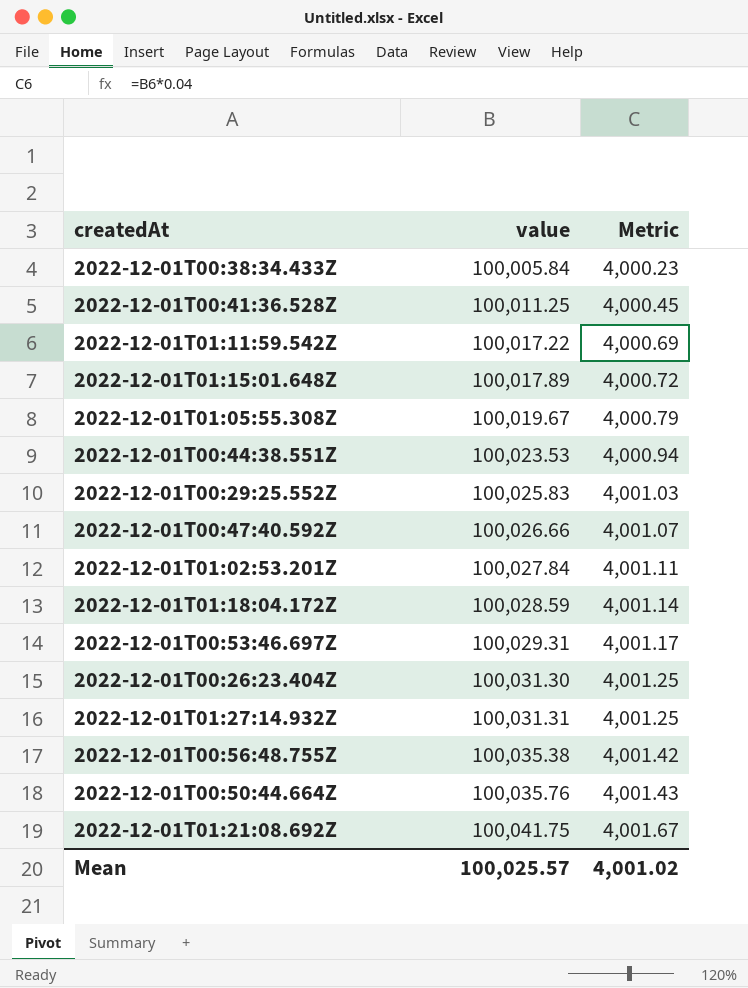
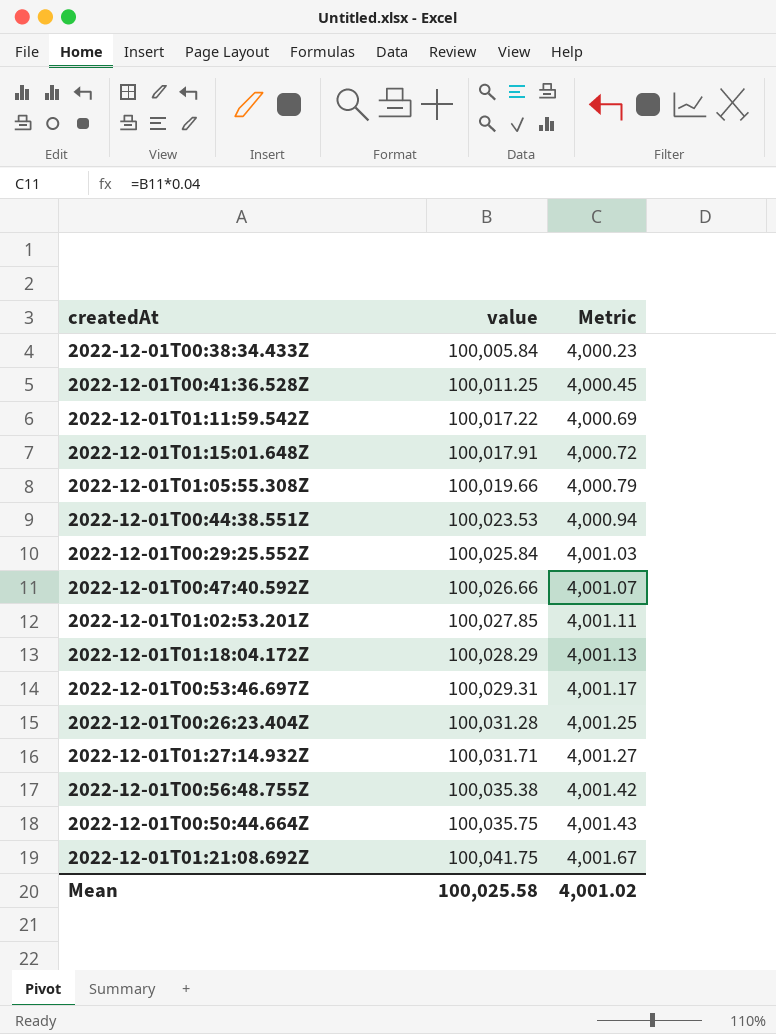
2022-12-01T01:15:01.648Z | value: 100,017.89 -> 100,017.91
2022-12-01T01:05:55.308Z | value: 100,019.67 -> 100,019.66
2022-12-01T00:29:25.552Z | value: 100,025.83 -> 100,025.84
2022-12-01T01:02:53.201Z | value: 100,027.84 -> 100,027.85
2022-12-01T01:18:04.172Z | value: 100,028.59 -> 100,028.29
2022-12-01T01:18:04.172Z | Metric: 4,001.14 -> 4,001.13
2022-12-01T00:26:23.404Z | value: 100,031.30 -> 100,031.28
2022-12-01T01:27:14.932Z | value: 100,031.31 -> 100,031.71
2022-12-01T01:27:14.932Z | Metric: 4,001.25 -> 4,001.27
2022-12-01T00:50:44.664Z | value: 100,035.76 -> 100,035.75
Mean | value: 100,025.57 -> 100,025.58

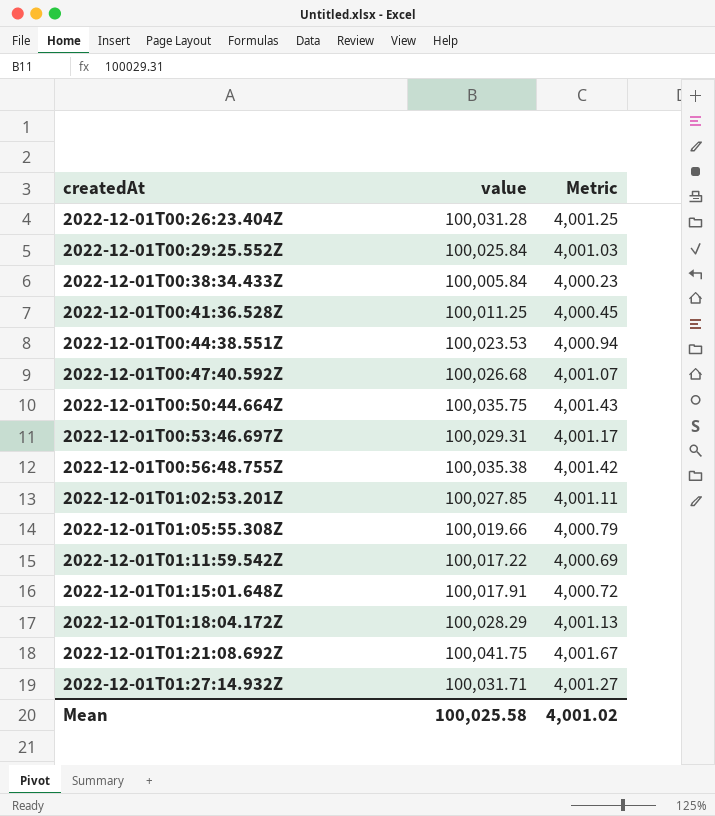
row order: value ascending -> createdAt ascending
2022-12-01T00:47:40.592Z | value: 100,026.66 -> 100,026.68

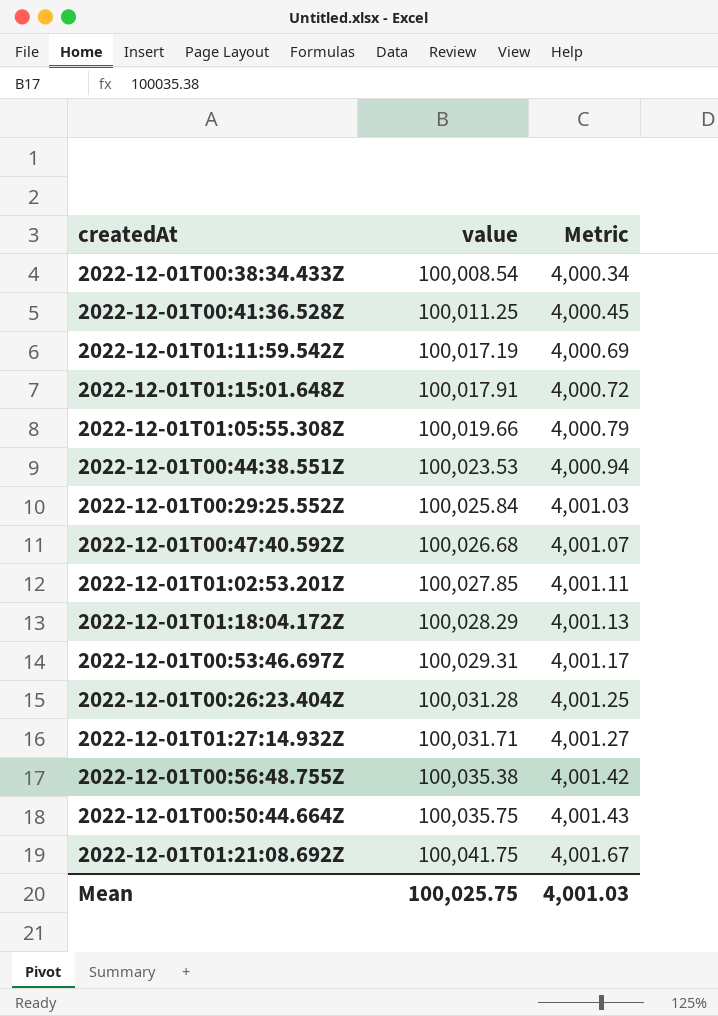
row order: createdAt ascending -> value ascending
2022-12-01T00:38:34.433Z | value: 100,005.84 -> 100,008.54
2022-12-01T00:38:34.433Z | Metric: 4,000.23 -> 4,000.34
2022-12-01T01:11:59.542Z | value: 100,017.22 -> 100,017.19
Mean | value: 100,025.58 -> 100,025.75
Mean | Metric: 4,001.02 -> 4,001.03

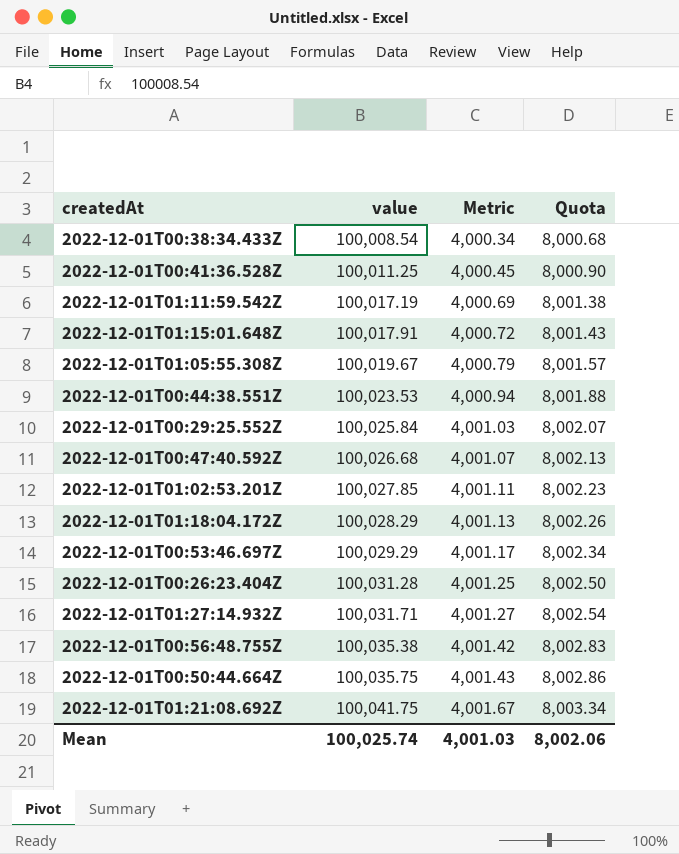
column Quota | formula: none -> [value] * 0.08
2022-12-01T01:05:55.308Z | value: 100,019.66 -> 100,019.67
2022-12-01T00:53:46.697Z | value: 100,029.31 -> 100,029.29
Mean | value: 100,025.75 -> 100,025.74

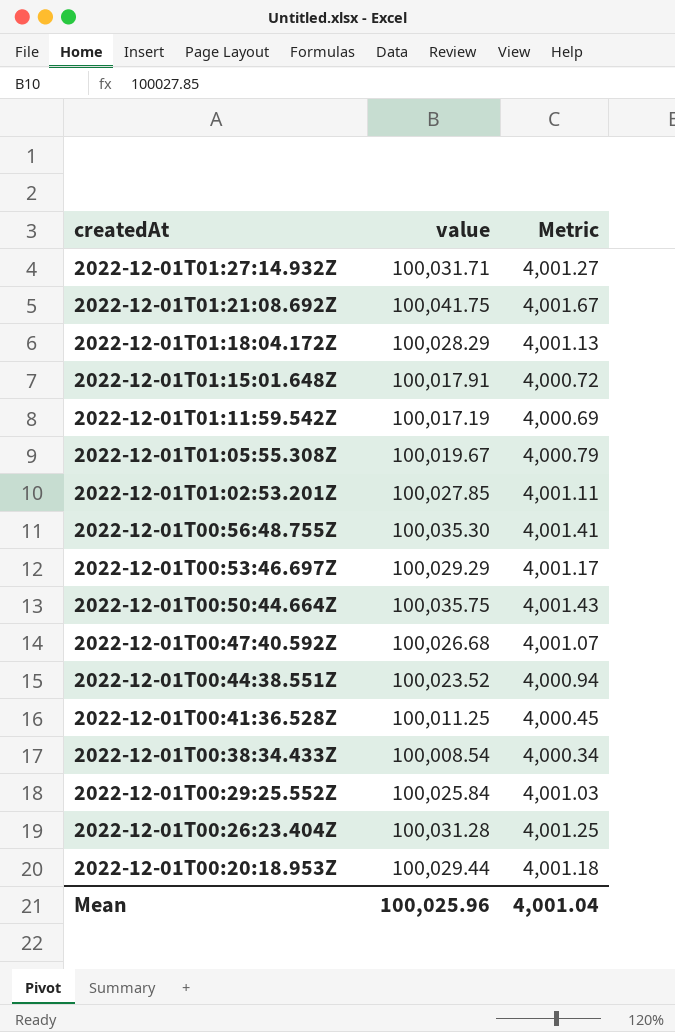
row order: value ascending -> createdAt descending
column Quota | formula: [value] * 0.08 -> none
2022-12-01T00:56:48.755Z | value: 100,035.38 -> 100,035.30
2022-12-01T00:56:48.755Z | Metric: 4,001.42 -> 4,001.41
2022-12-01T00:44:38.551Z | value: 100,023.53 -> 100,023.52
row 2022-12-01T00:20:18.953Z: none -> 100,029.44 | 4,001.18
Mean | value: 100,025.74 -> 100,025.96
Mean | Metric: 4,001.03 -> 4,001.04

